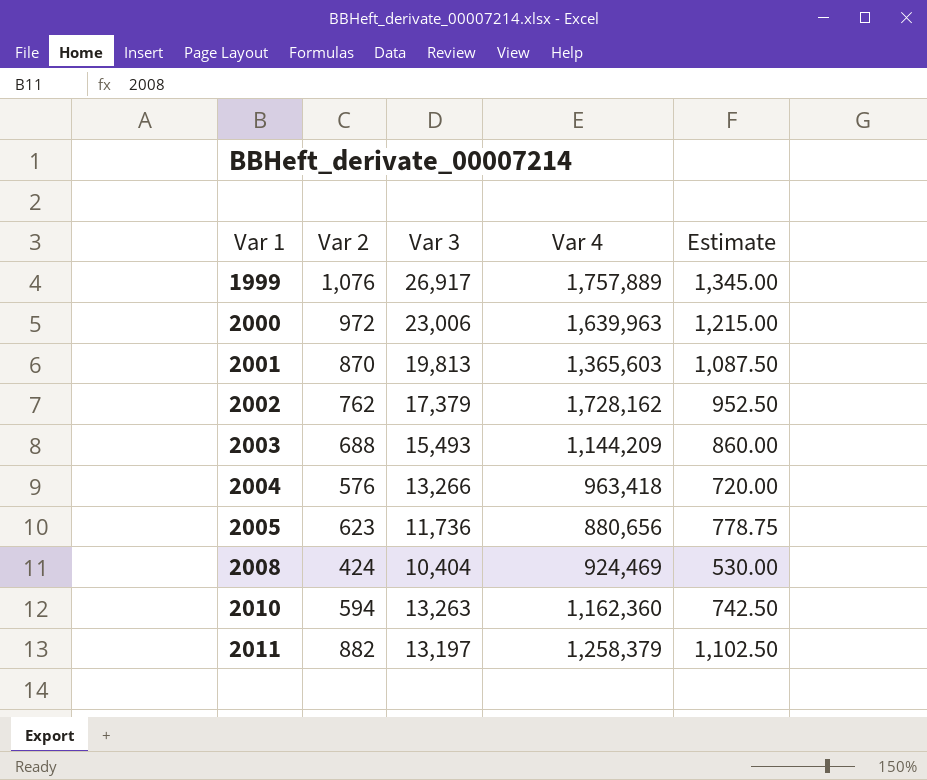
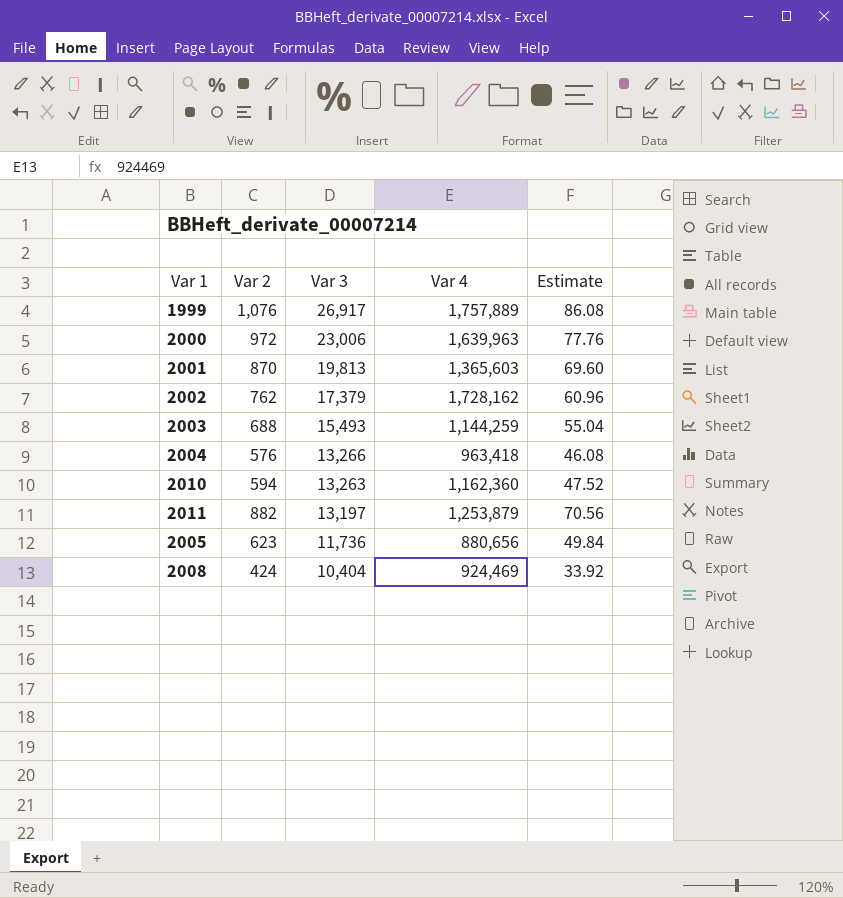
row order: Var 1 ascending -> Var 3 descending
column Estimate | formula: [Var 2] * 1.25 -> [Var 2] * 0.08
2003 | Var 4: 1,144,209 -> 1,144,259
2011 | Var 4: 1,258,379 -> 1,253,879

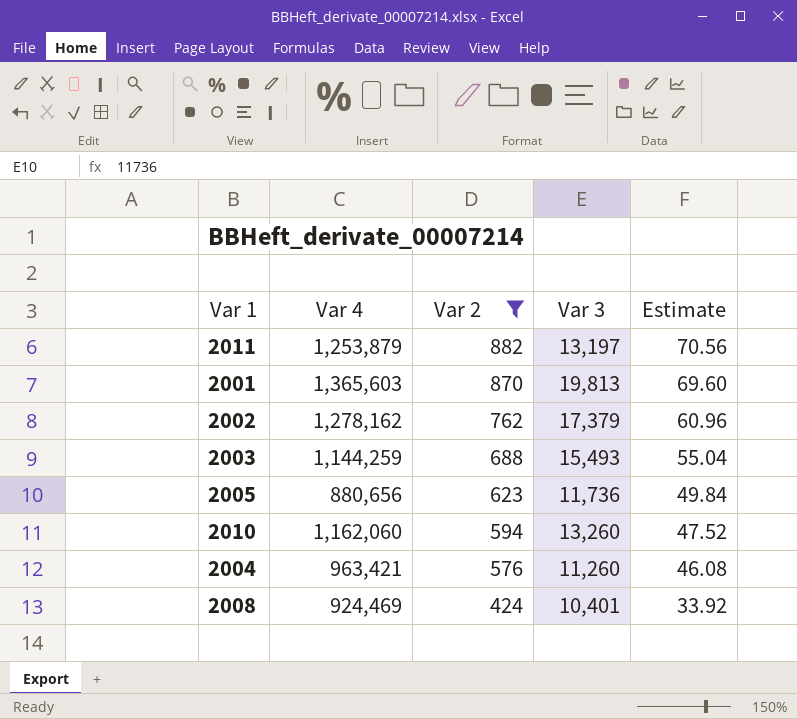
filter: none -> Var 2 <= 882
row order: Var 3 descending -> Var 2 descending
column Var 4 | position: 4 -> 2
2002 | Var 4: 1,728,162 -> 1,278,162
2010 | Var 4: 1,162,360 -> 1,162,060
2010 | Var 3: 13,263 -> 13,260
2004 | Var 4: 963,418 -> 963,421
2004 | Var 3: 13,266 -> 11,260
2008 | Var 3: 10,404 -> 10,401

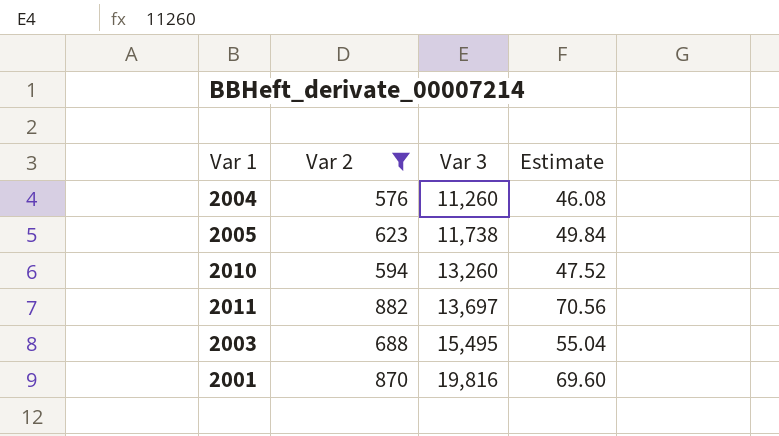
row order: Var 2 descending -> Var 3 ascending
column Var 4 | position: 2 -> none
row 2002: 1,278,162 | 762 | 17,379 | 60.96 -> none
row 2008: 924,469 | 424 | 10,401 | 33.92 -> none
2005 | Var 3: 11,736 -> 11,738
2011 | Var 3: 13,197 -> 13,697
2003 | Var 3: 15,493 -> 15,495
2001 | Var 3: 19,813 -> 19,816

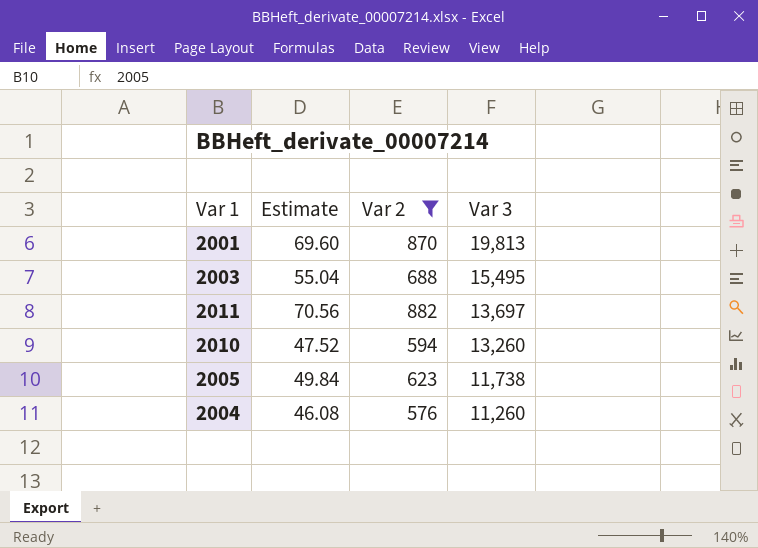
row order: Var 3 ascending -> Var 3 descending
column Estimate | position: 4 -> 2
2001 | Var 3: 19,816 -> 19,813

